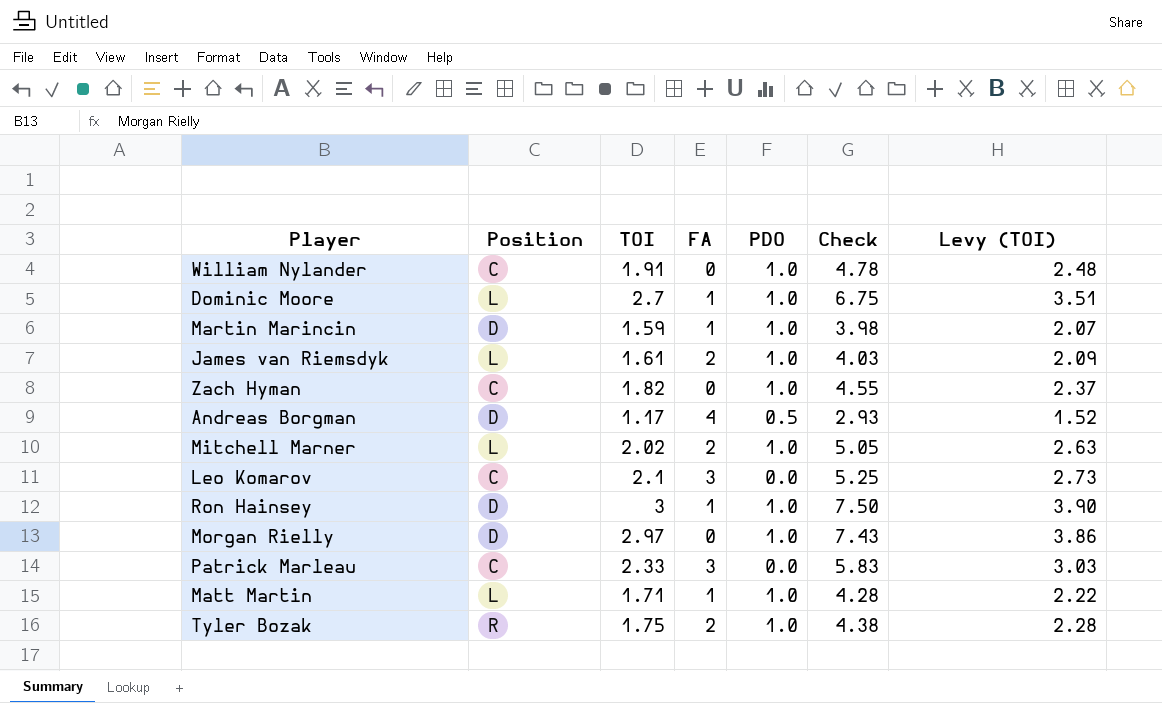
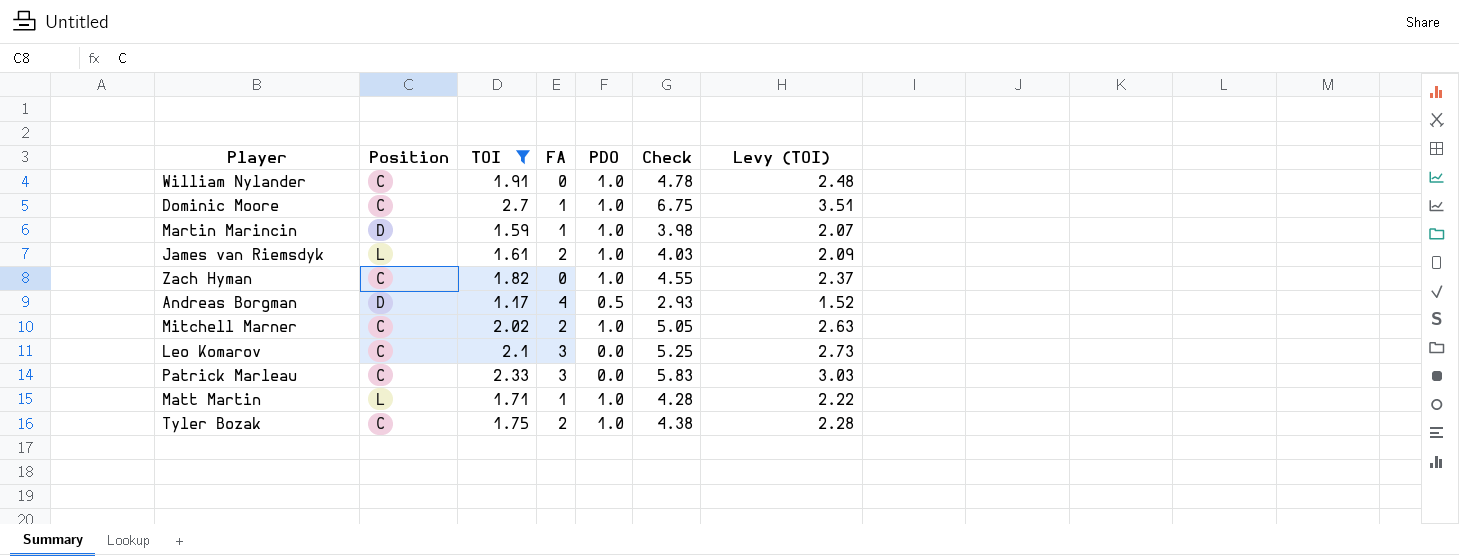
filter: none -> TOI <= 2.7
Dominic Moore | Position: L -> C
Mitchell Marner | Position: L -> C
Tyler Bozak | Position: R -> C

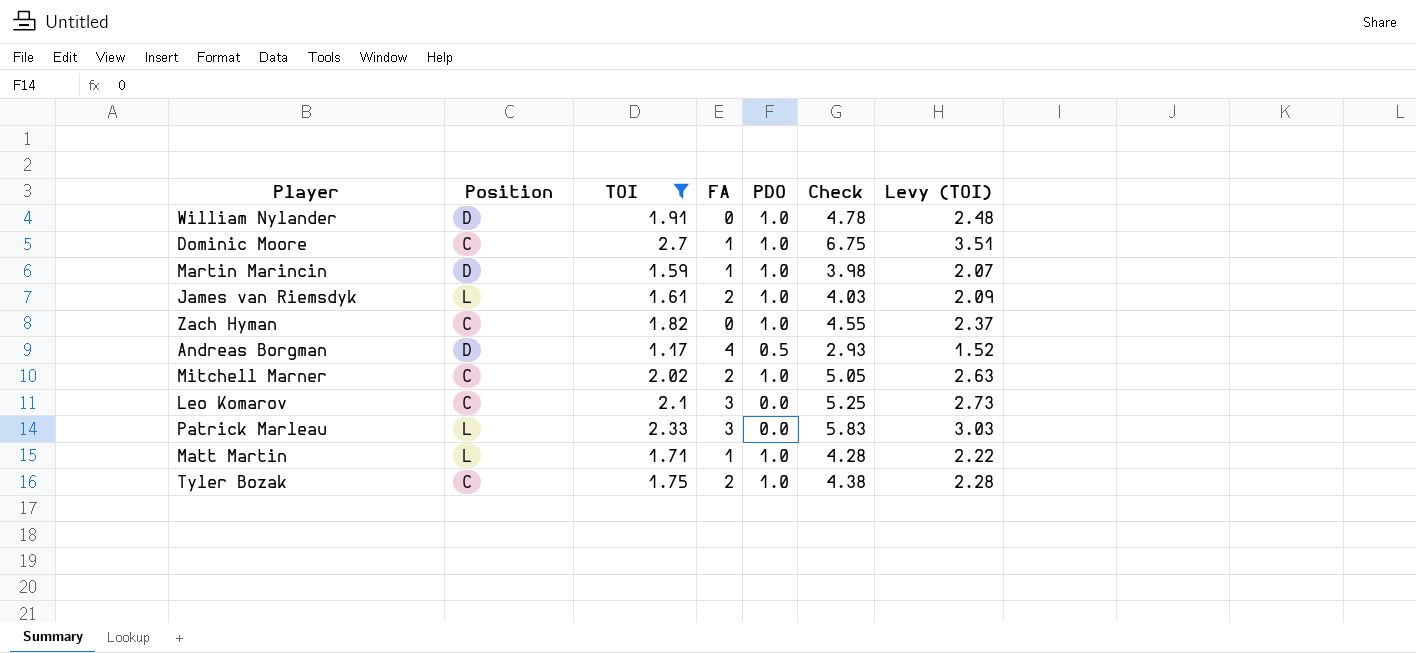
William Nylander | Position: C -> D
Patrick Marleau | Position: C -> L

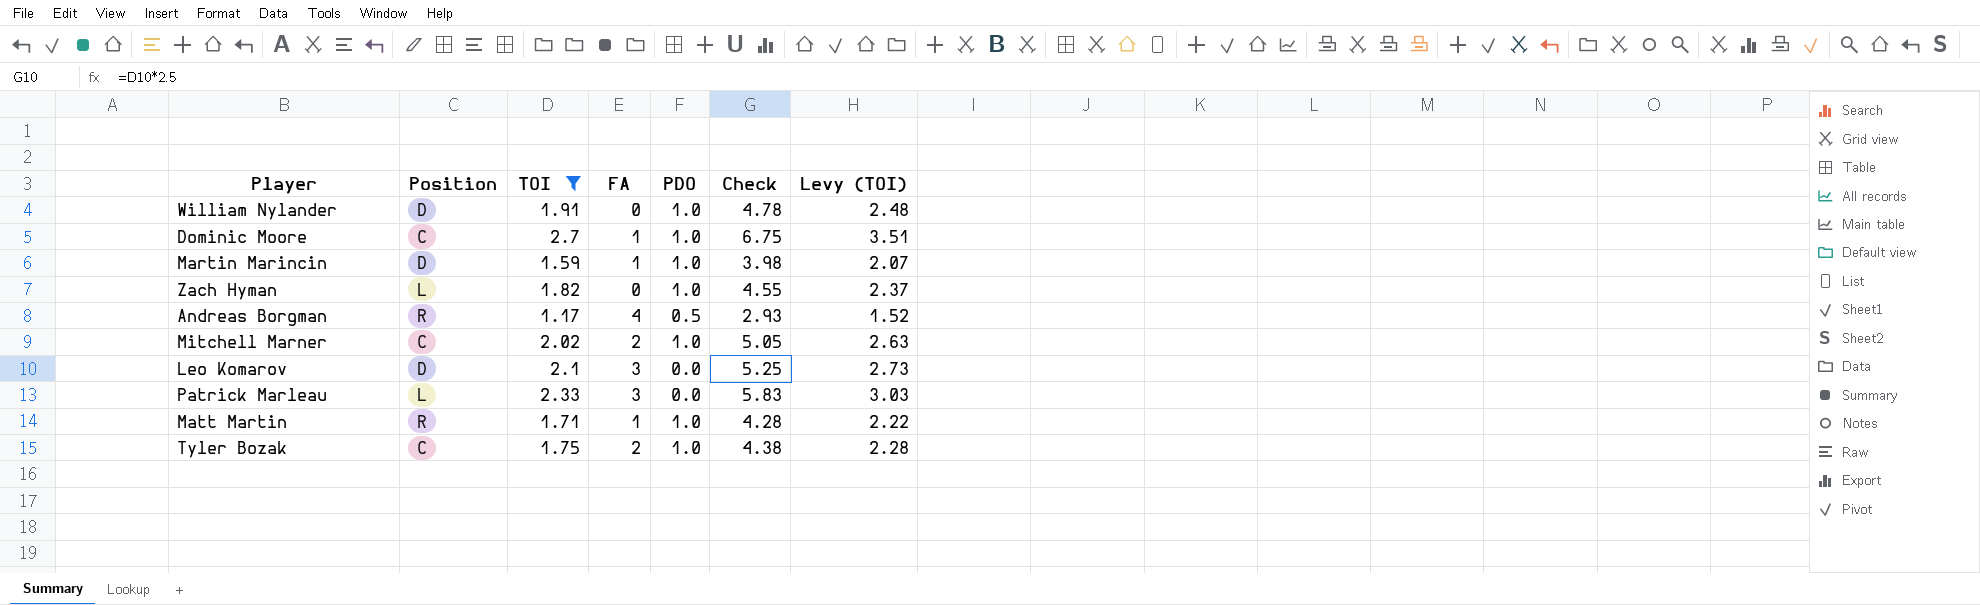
row James van Riemsdyk: L | 1.61 | 2 | 1.0 | 4.03 | 2.09 -> none
Zach Hyman | Position: C -> L
Andreas Borgman | Position: D -> R
Leo Komarov | Position: C -> D
Matt Martin | Position: L -> R

